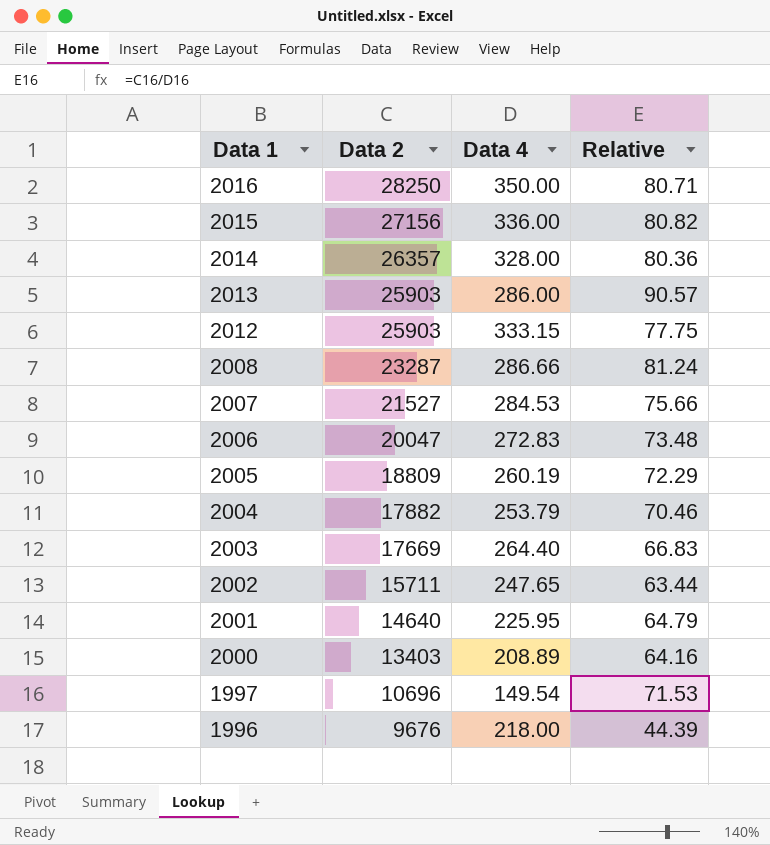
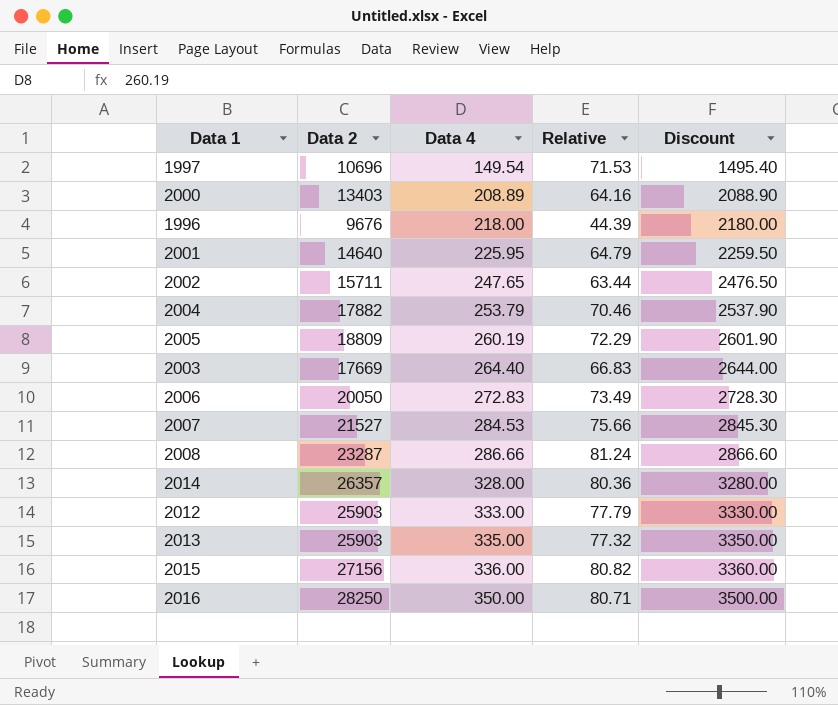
row order: Data 1 descending -> Data 4 ascending
column Discount | formula: none -> [Data 4] * 10
2006 | Data 2: 20047 -> 20050
2006 | Relative: 73.48 -> 73.49
2012 | Data 4: 333.15 -> 333.00
2012 | Relative: 77.75 -> 77.79
2013 | Data 4: 286.00 -> 335.00
2013 | Relative: 90.57 -> 77.32

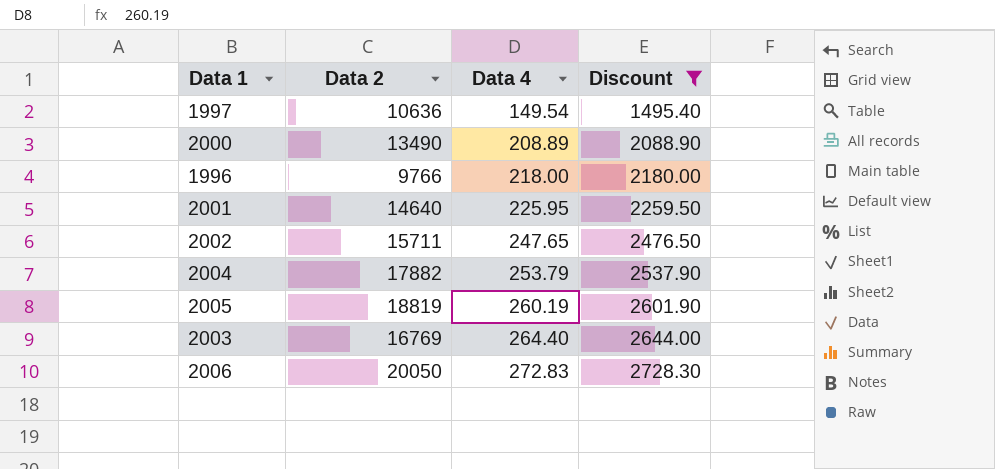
filter: none -> Discount <= 2728.30
column Relative | formula: [Data 2] / [Data 4] -> none
1997 | Data 2: 10696 -> 10636
2000 | Data 2: 13403 -> 13490
1996 | Data 2: 9676 -> 9766
2005 | Data 2: 18809 -> 18819
2003 | Data 2: 17669 -> 16769

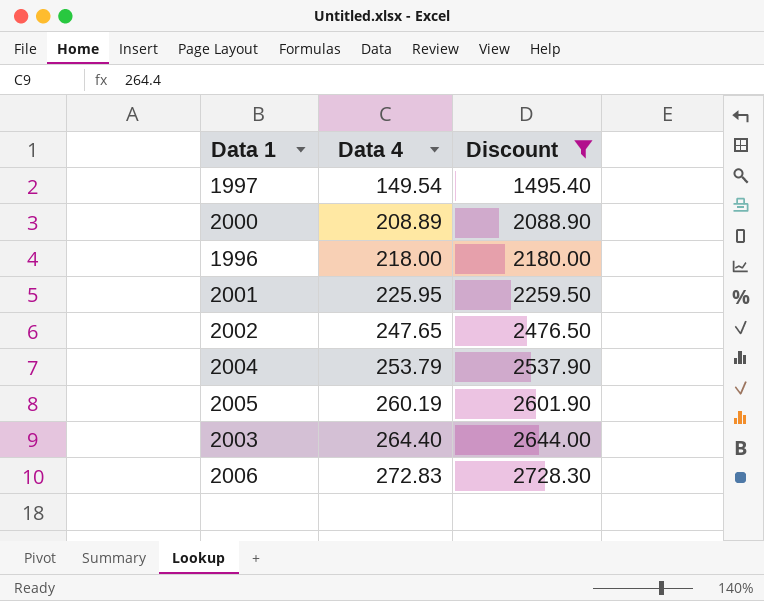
column Data 2 | position: 2 -> none

